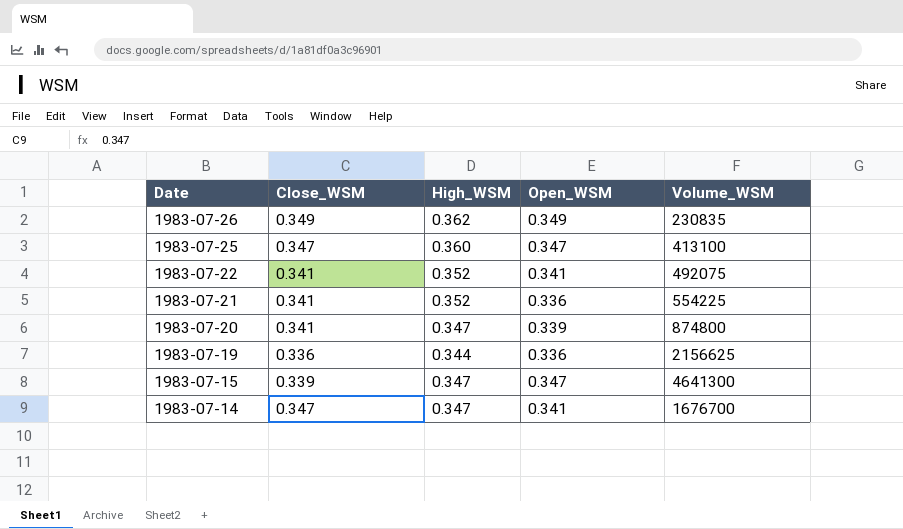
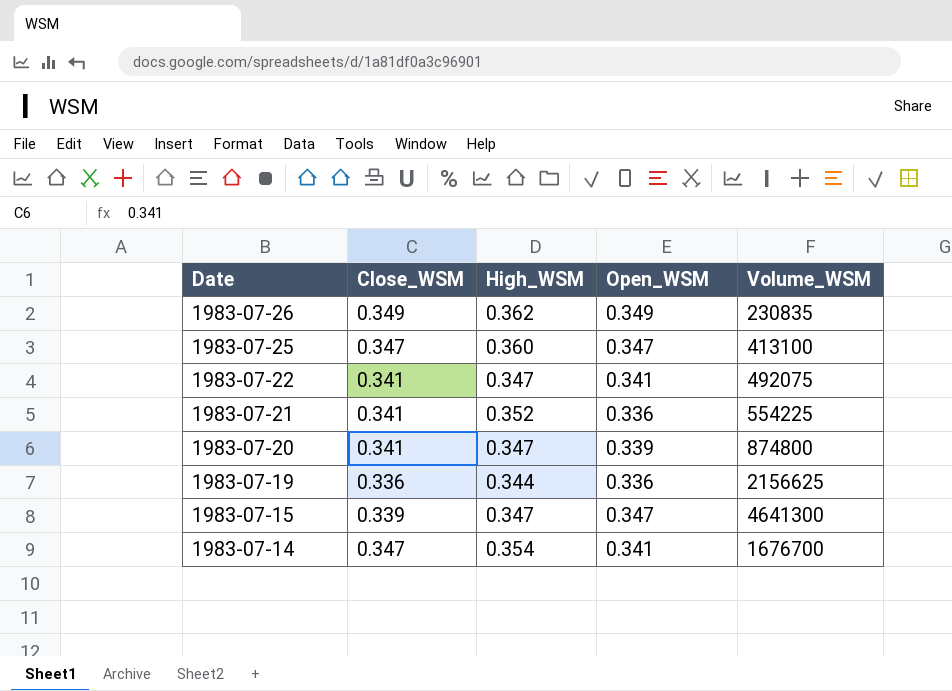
1983-07-22 | High_WSM: 0.352 -> 0.347
1983-07-14 | High_WSM: 0.347 -> 0.354

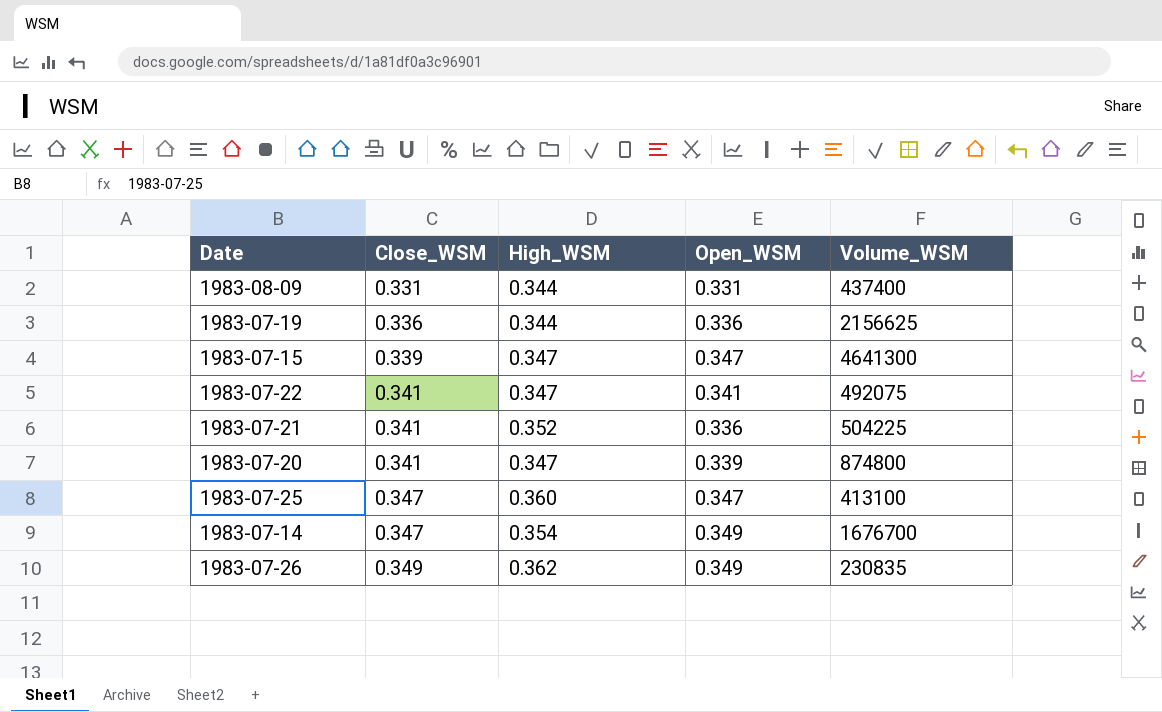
row order: Date descending -> Close_WSM ascending
row 1983-08-09: none -> 0.331 | 0.344 | 0.331 | 437400
1983-07-21 | Volume_WSM: 554225 -> 504225
1983-07-14 | Open_WSM: 0.341 -> 0.349

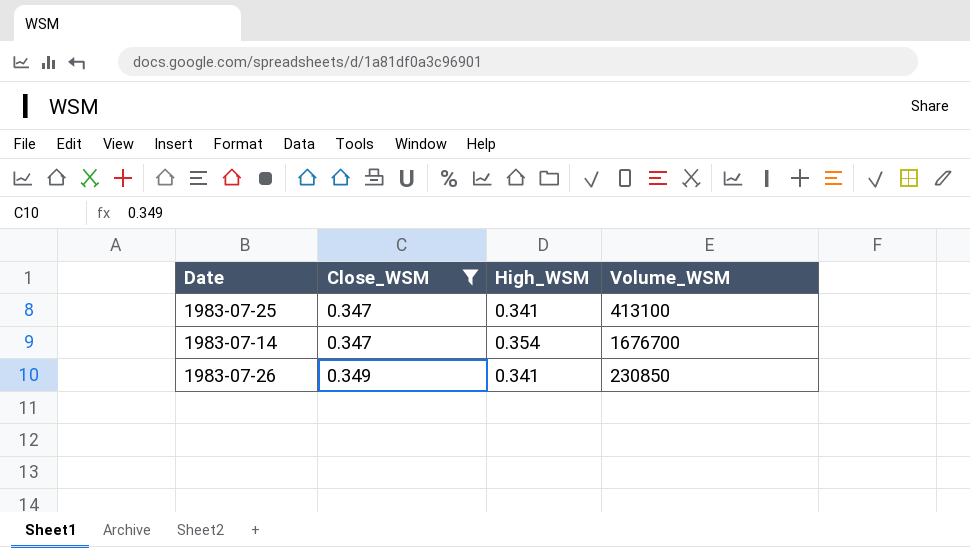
filter: none -> Close_WSM >= 0.347
column Open_WSM | position: 4 -> none
1983-07-25 | High_WSM: 0.360 -> 0.341
1983-07-26 | High_WSM: 0.362 -> 0.341
1983-07-26 | Volume_WSM: 230835 -> 230850

